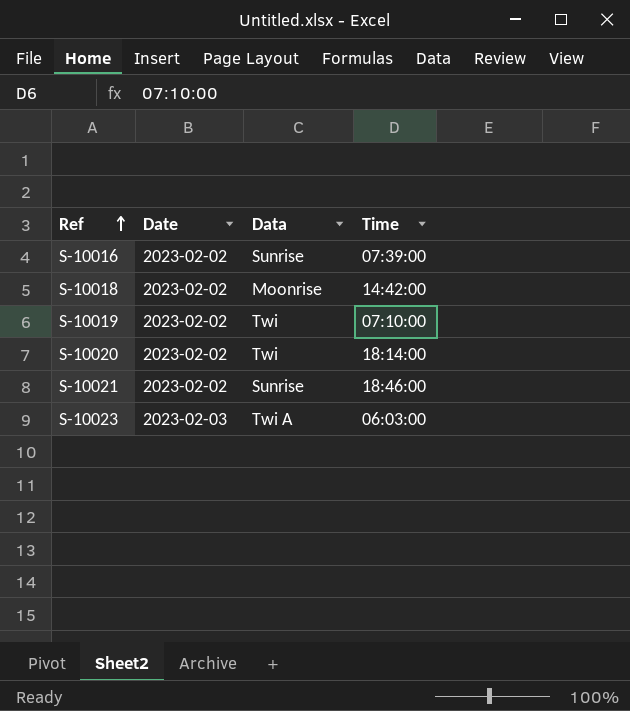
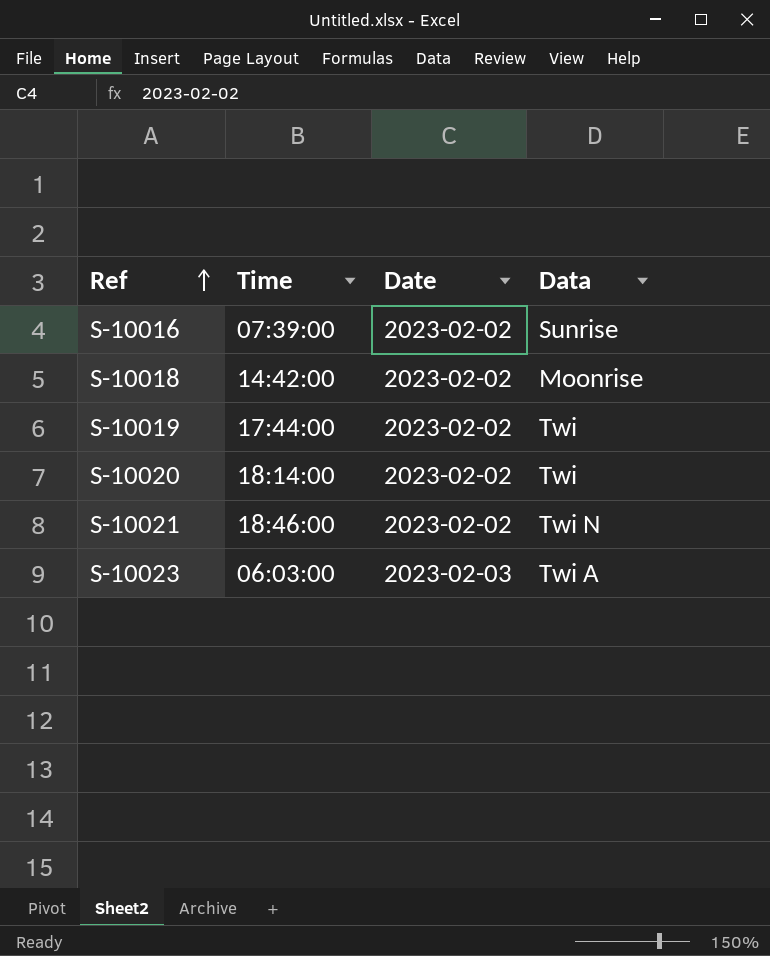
column Time | position: 4 -> 2
S-10019 | Time: 07:10:00 -> 17:44:00
S-10021 | Data: Sunrise -> Twi N

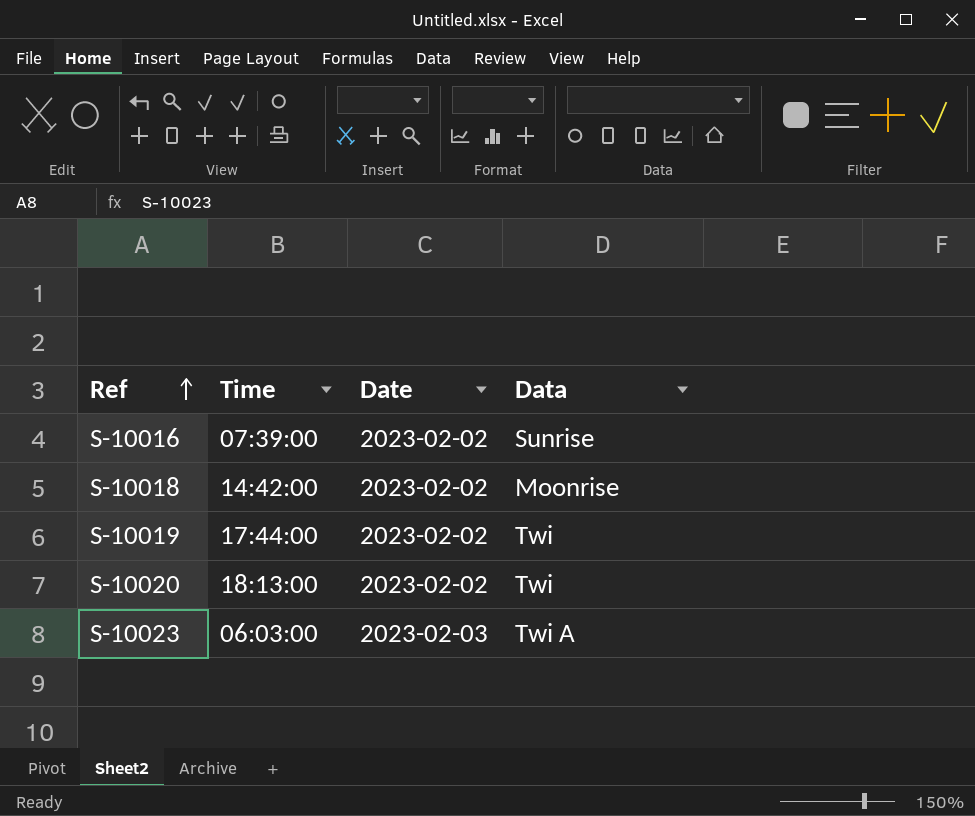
row S-10021: 18:46:00 | 2023-02-02 | Twi N -> none
S-10020 | Time: 18:14:00 -> 18:13:00

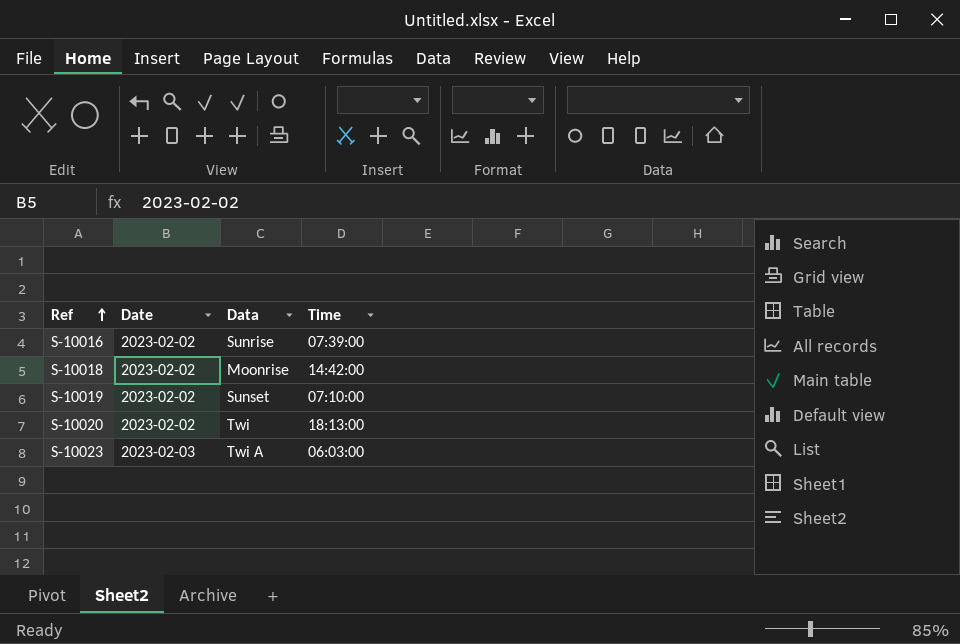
column Time | position: 2 -> 4
S-10019 | Data: Twi -> Sunset
S-10019 | Time: 17:44:00 -> 07:10:00

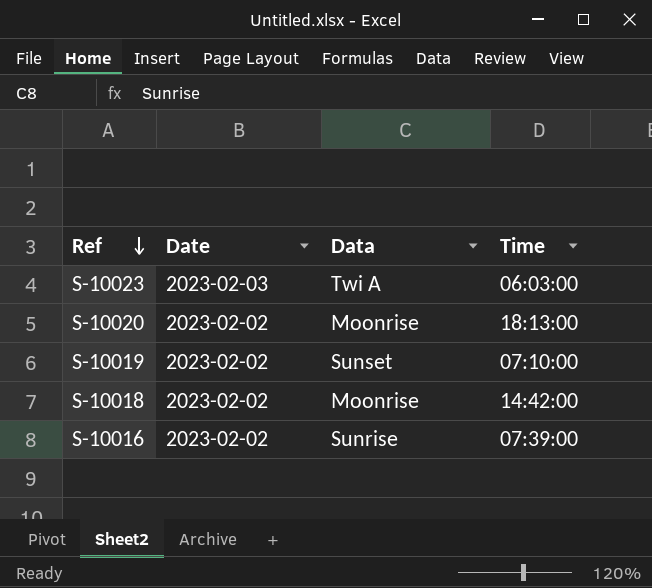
row order: Ref ascending -> Ref descending
S-10020 | Data: Twi -> Moonrise

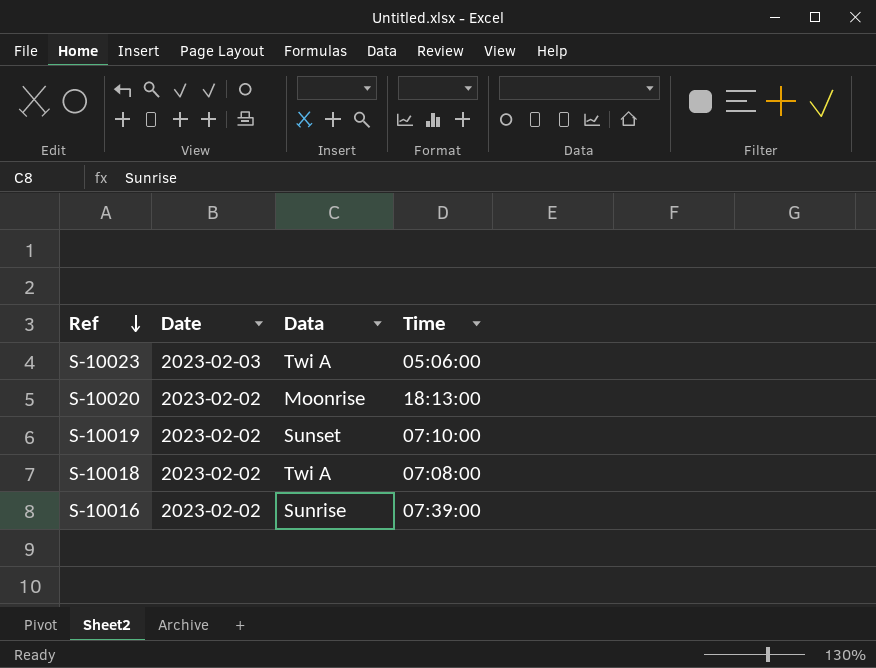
S-10023 | Time: 06:03:00 -> 05:06:00
S-10018 | Data: Moonrise -> Twi A
S-10018 | Time: 14:42:00 -> 07:08:00

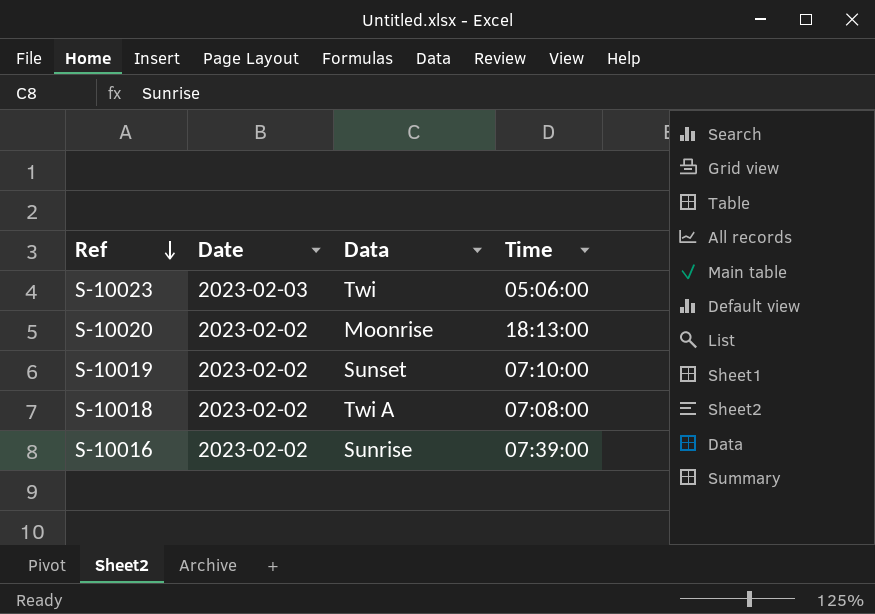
S-10023 | Data: Twi A -> Twi

